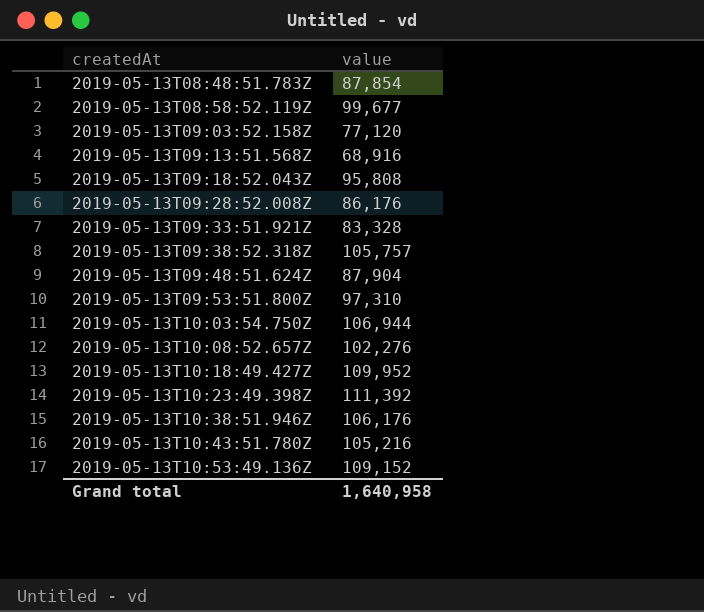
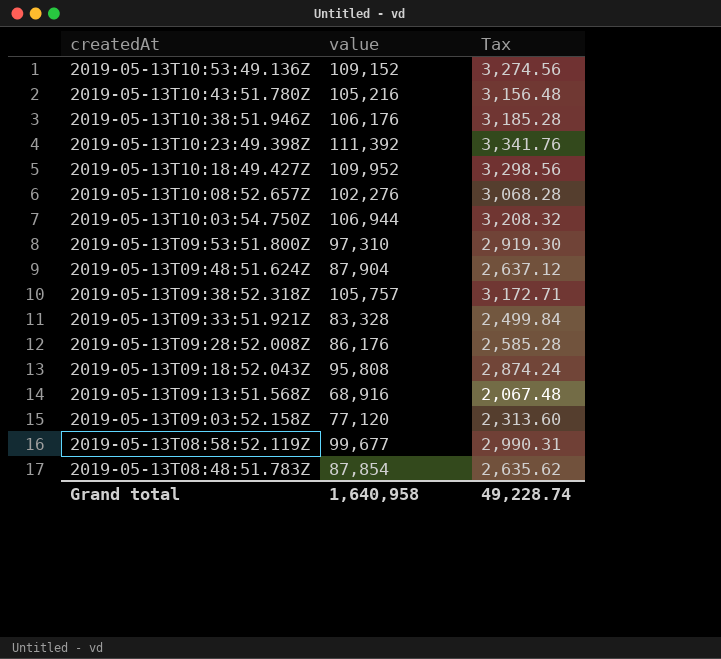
row order: createdAt ascending -> createdAt descending
column Tax | formula: none -> [value] * 0.03

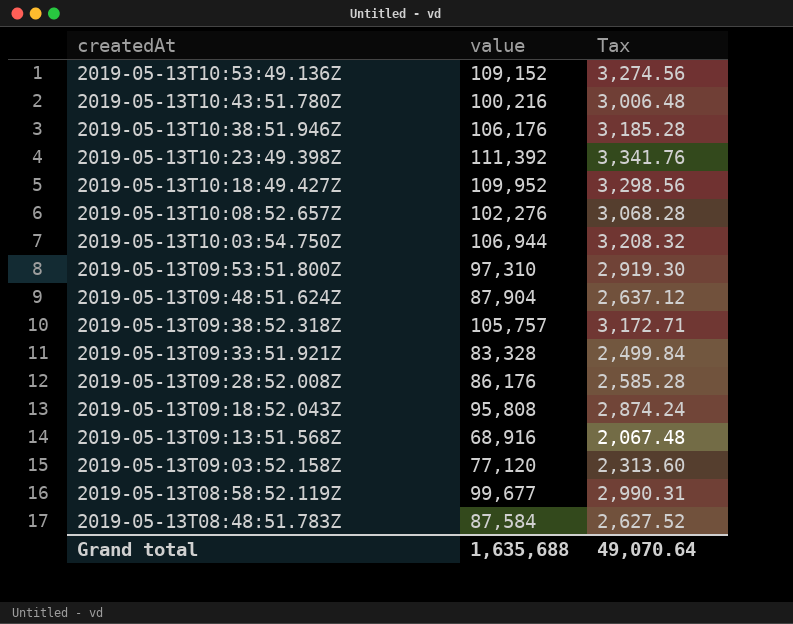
2019-05-13T10:43:51.780Z | value: 105,216 -> 100,216
2019-05-13T10:43:51.780Z | Tax: 3,156.48 -> 3,006.48
2019-05-13T08:48:51.783Z | value: 87,854 -> 87,584
2019-05-13T08:48:51.783Z | Tax: 2,635.62 -> 2,627.52
Grand total | value: 1,640,958 -> 1,635,688
Grand total | Tax: 49,228.74 -> 49,070.64

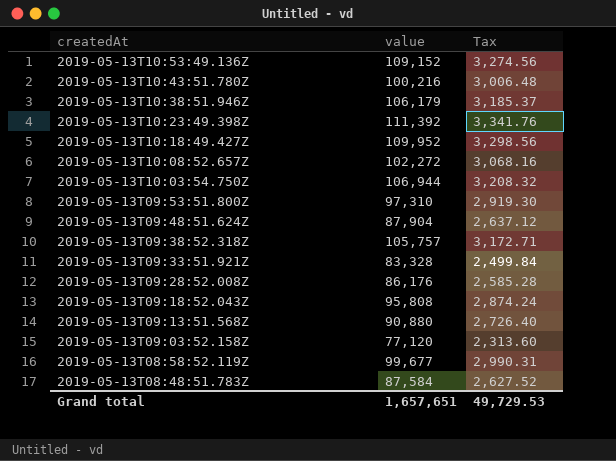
2019-05-13T10:38:51.946Z | value: 106,176 -> 106,179
2019-05-13T10:38:51.946Z | Tax: 3,185.28 -> 3,185.37
2019-05-13T10:08:52.657Z | value: 102,276 -> 102,272
2019-05-13T10:08:52.657Z | Tax: 3,068.28 -> 3,068.16
2019-05-13T09:13:51.568Z | value: 68,916 -> 90,880
2019-05-13T09:13:51.568Z | Tax: 2,067.48 -> 2,726.40
Grand total | value: 1,635,688 -> 1,657,651
Grand total | Tax: 49,070.64 -> 49,729.53

